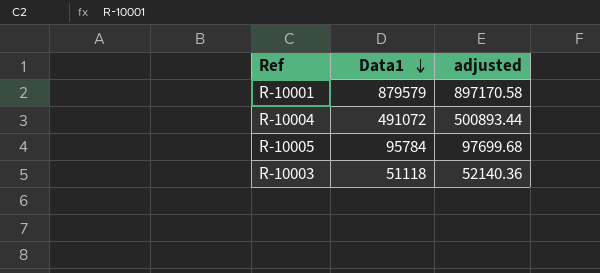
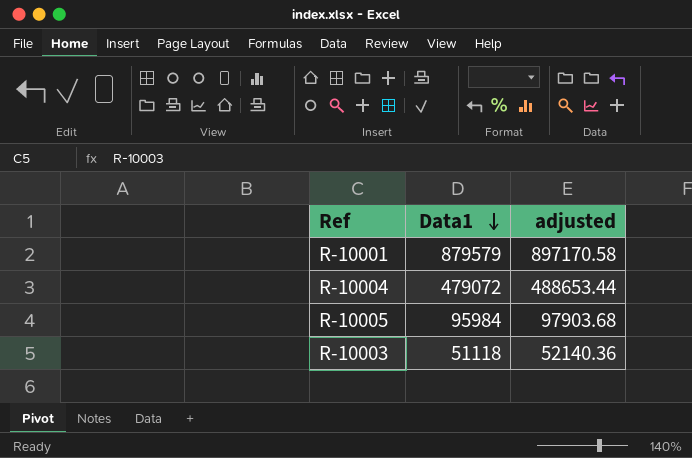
R-10004 | Data1: 491072 -> 479072
R-10004 | adjusted: 500893.44 -> 488653.44
R-10005 | Data1: 95784 -> 95984
R-10005 | adjusted: 97699.68 -> 97903.68

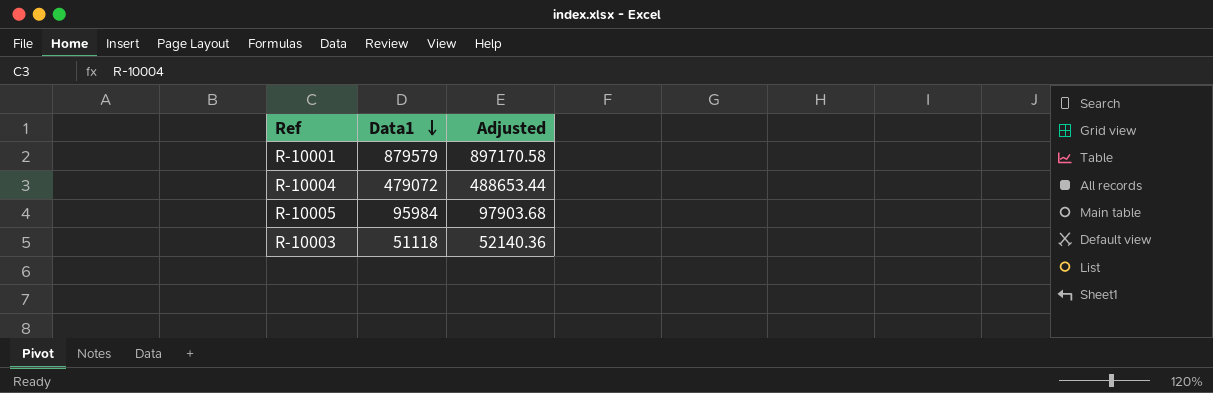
column name: adjusted -> Adjusted

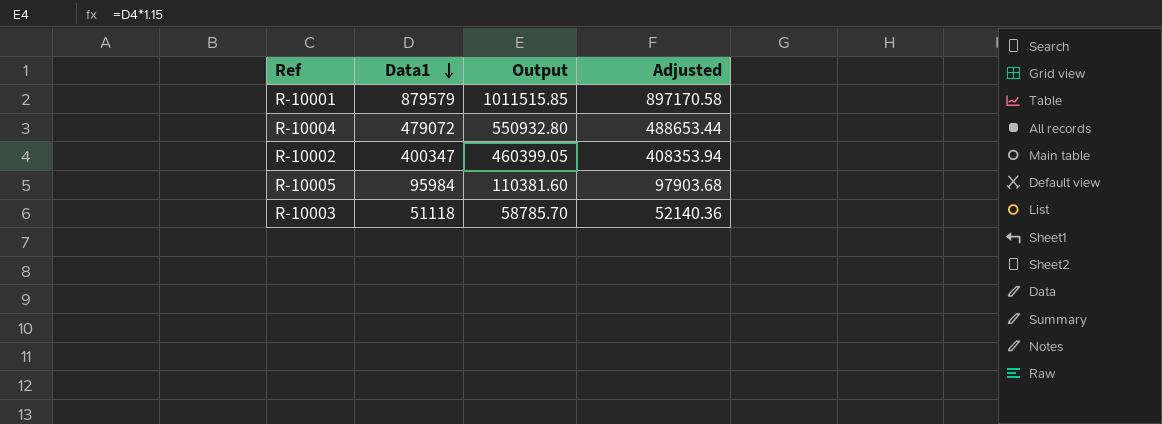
column Output | formula: none -> [Data1] * 1.15
row R-10002: none -> 400347 | 460399.05 | 408353.94

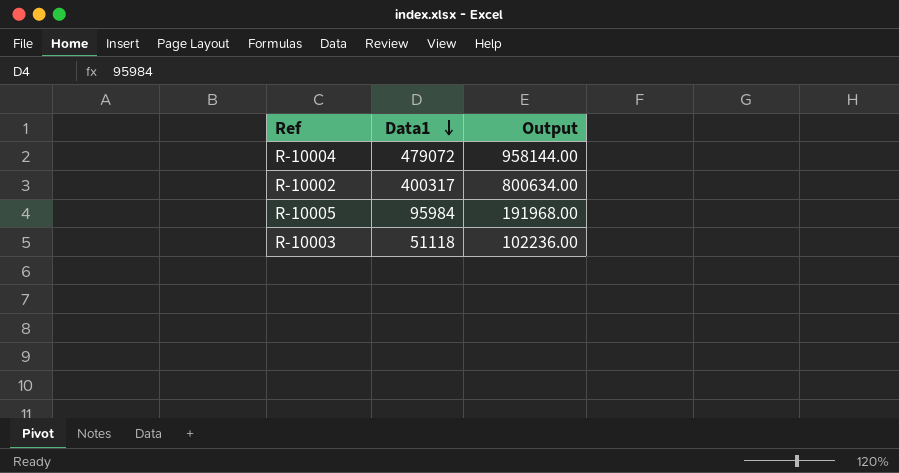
column Adjusted | formula: [Data1] * 1.02 -> none
column Output | formula: [Data1] * 1.15 -> [Data1] * 2
row R-10001: 879579 | 1011515.85 | 897170.58 -> none
R-10002 | Data1: 400347 -> 400317

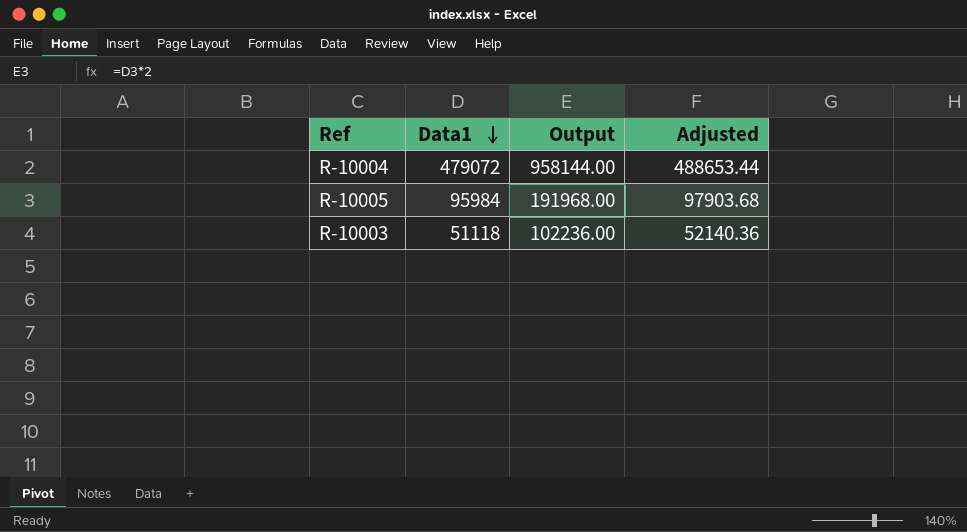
column Adjusted | formula: none -> [Data1] * 1.02
row R-10002: 400317 | 800634.00 -> none

